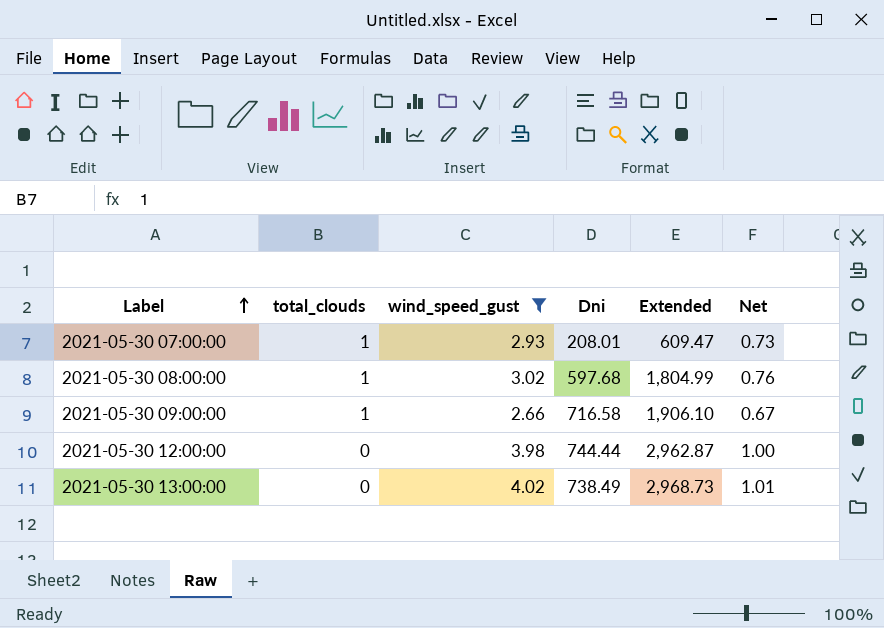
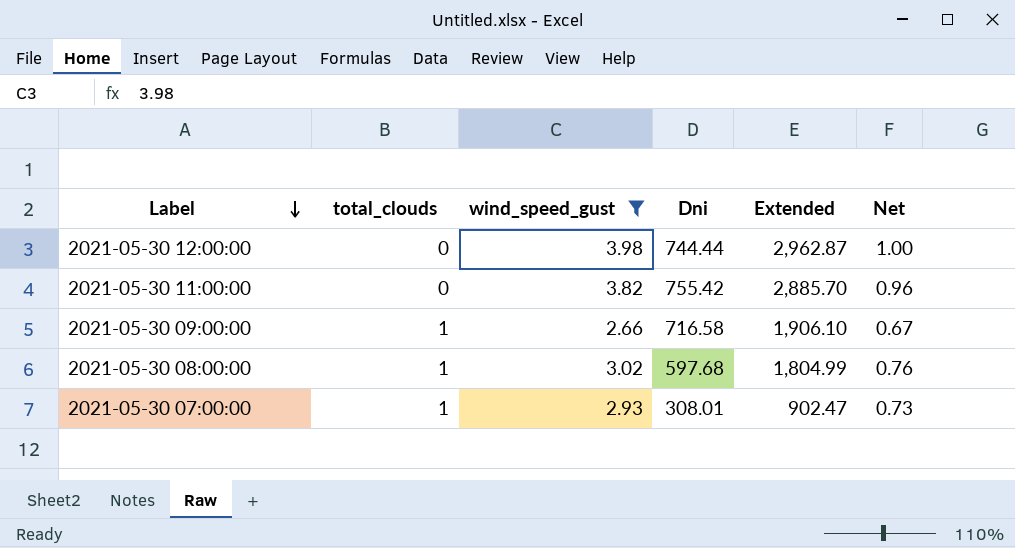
row order: Label ascending -> Label descending
row 2021-05-30 13:00:00: 0 | 4.02 | 738.49 | 2,968.73 | 1.01 -> none
row 2021-05-30 11:00:00: none -> 0 | 3.82 | 755.42 | 2,885.70 | 0.96
2021-05-30 07:00:00 | Dni: 208.01 -> 308.01
2021-05-30 07:00:00 | Extended: 609.47 -> 902.47

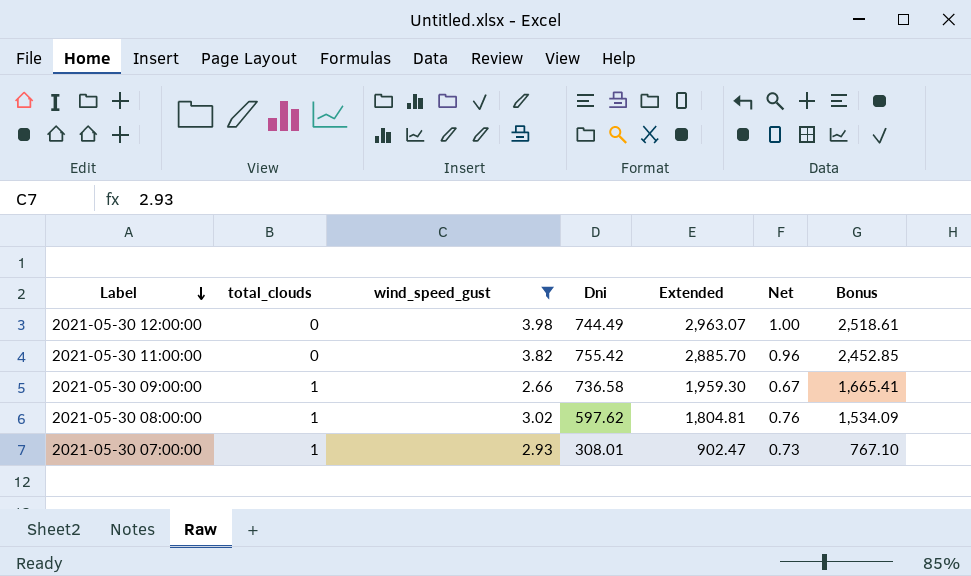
column Bonus | formula: none -> [Extended] * 0.85
2021-05-30 12:00:00 | Dni: 744.44 -> 744.49
2021-05-30 12:00:00 | Extended: 2,962.87 -> 2,963.07
2021-05-30 09:00:00 | Dni: 716.58 -> 736.58
2021-05-30 09:00:00 | Extended: 1,906.10 -> 1,959.30
2021-05-30 08:00:00 | Dni: 597.68 -> 597.62
2021-05-30 08:00:00 | Extended: 1,804.99 -> 1,804.81

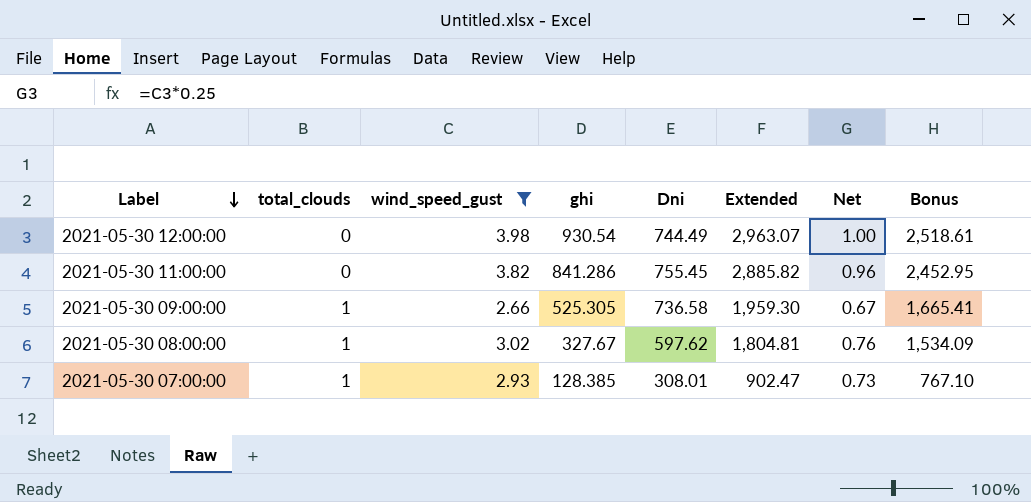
column ghi | position: none -> 4
2021-05-30 11:00:00 | Dni: 755.42 -> 755.45
2021-05-30 11:00:00 | Extended: 2,885.70 -> 2,885.82
2021-05-30 11:00:00 | Bonus: 2,452.85 -> 2,452.95

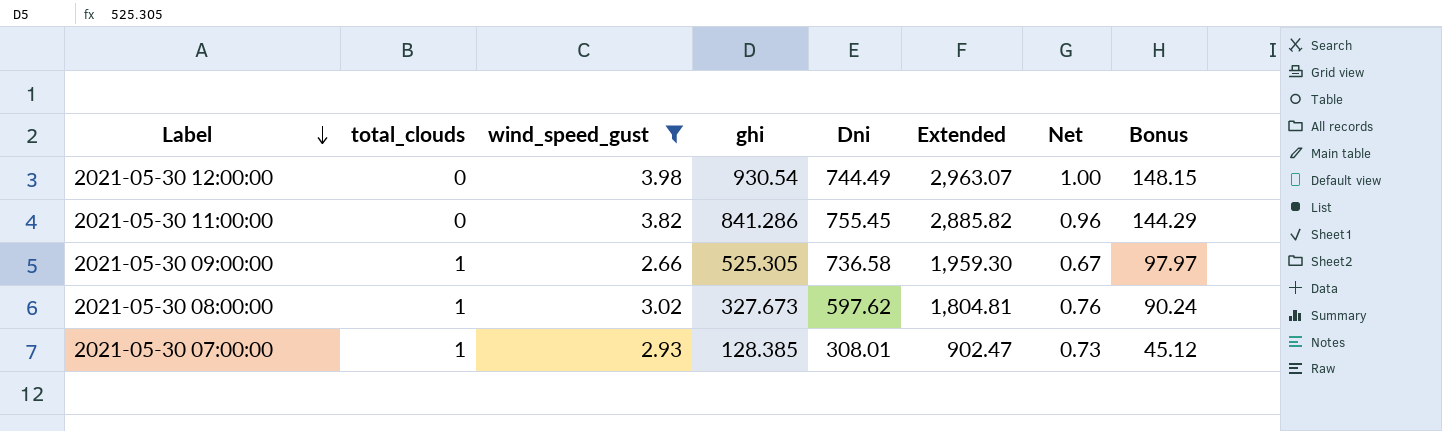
column Bonus | formula: [Extended] * 0.85 -> [Extended] * 0.05
2021-05-30 08:00:00 | ghi: 327.67 -> 327.673

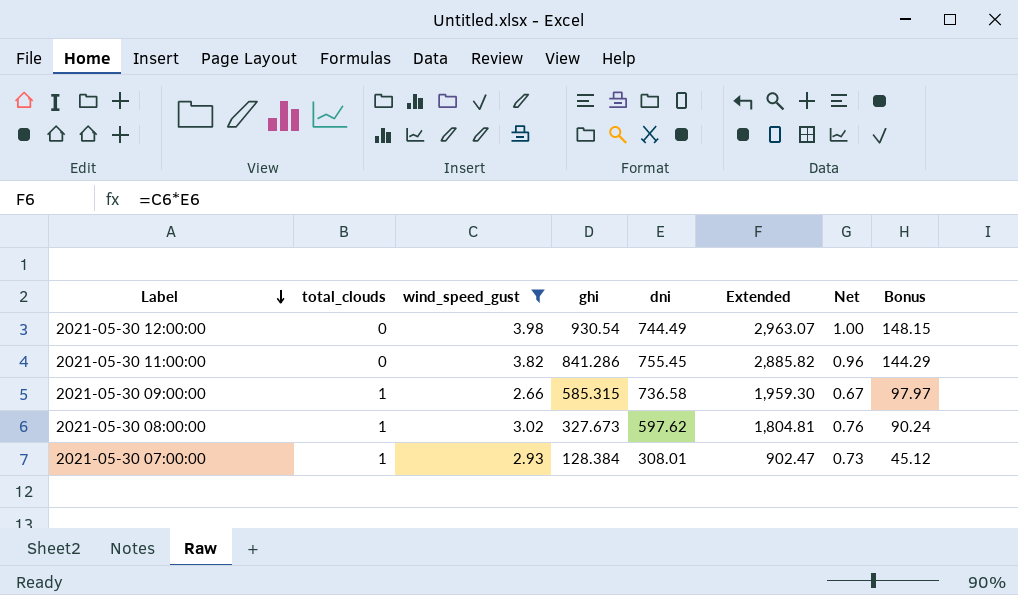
column name: Dni -> dni
2021-05-30 09:00:00 | ghi: 525.305 -> 585.315
2021-05-30 07:00:00 | ghi: 128.385 -> 128.384

